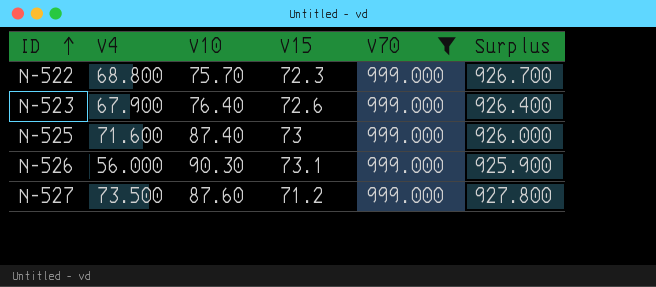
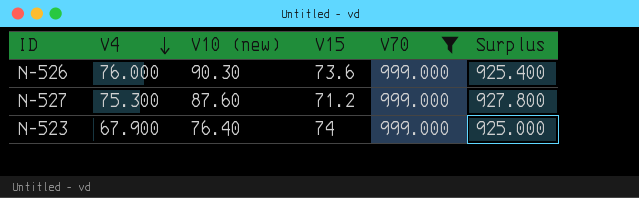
row order: ID ascending -> V4 descending
column name: V10 -> V10 (new)
row N-522: 68.800 | 75.70 | 72.3 | 999.000 | 926.700 -> none
row N-525: 71.600 | 87.40 | 73 | 999.000 | 926.000 -> none
N-526 | V4: 56.000 -> 76.000
N-526 | V15: 73.1 -> 73.6
N-526 | Surplus: 925.900 -> 925.400
N-527 | V4: 73.500 -> 75.300
N-523 | V15: 72.6 -> 74
N-523 | Surplus: 926.400 -> 925.000

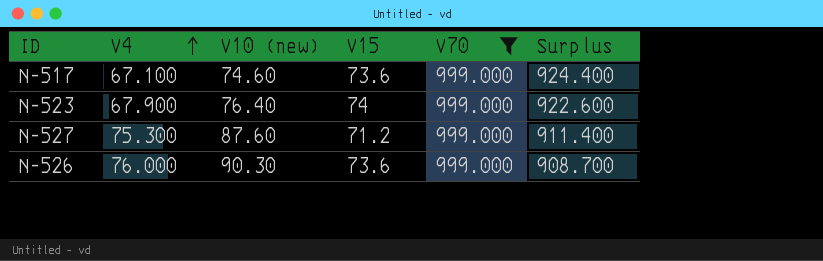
row order: V4 descending -> V4 ascending
column Surplus | formula: [V70] - [V15] -> [V70] - [V10 (new)]
row N-517: none -> 67.100 | 74.60 | 73.6 | 999.000 | 924.400

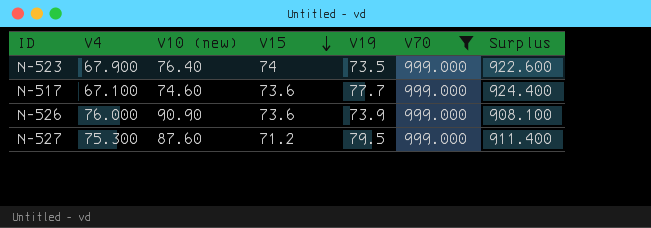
row order: V4 ascending -> V15 descending
column V19 | position: none -> 5
N-526 | V10 (new): 90.30 -> 90.90
N-526 | Surplus: 908.700 -> 908.100

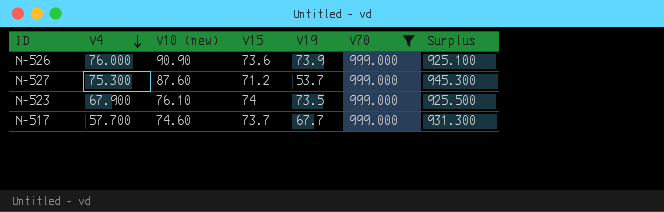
row order: V15 descending -> V4 descending
column Surplus | formula: [V70] - [V10 (new)] -> [V70] - [V19]
N-527 | V19: 79.5 -> 53.7
N-523 | V10 (new): 76.40 -> 76.10
N-517 | V4: 67.100 -> 57.700
N-517 | V15: 73.6 -> 73.7
N-517 | V19: 77.7 -> 67.7

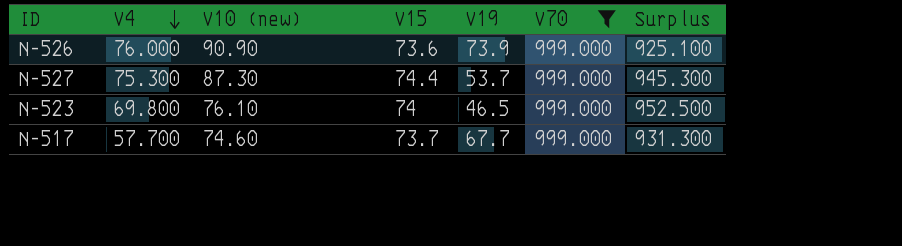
N-527 | V10 (new): 87.60 -> 87.30
N-527 | V15: 71.2 -> 74.4
N-523 | V4: 67.900 -> 69.800
N-523 | V19: 73.5 -> 46.5
N-523 | Surplus: 925.500 -> 952.500

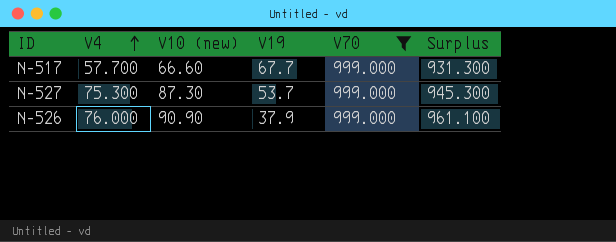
row order: V4 descending -> V4 ascending
column V15 | position: 4 -> none
row N-523: 69.800 | 76.10 | 74 | 46.5 | 999.000 | 952.500 -> none
N-517 | V10 (new): 74.60 -> 66.60
N-526 | V19: 73.9 -> 37.9
N-526 | Surplus: 925.100 -> 961.100

